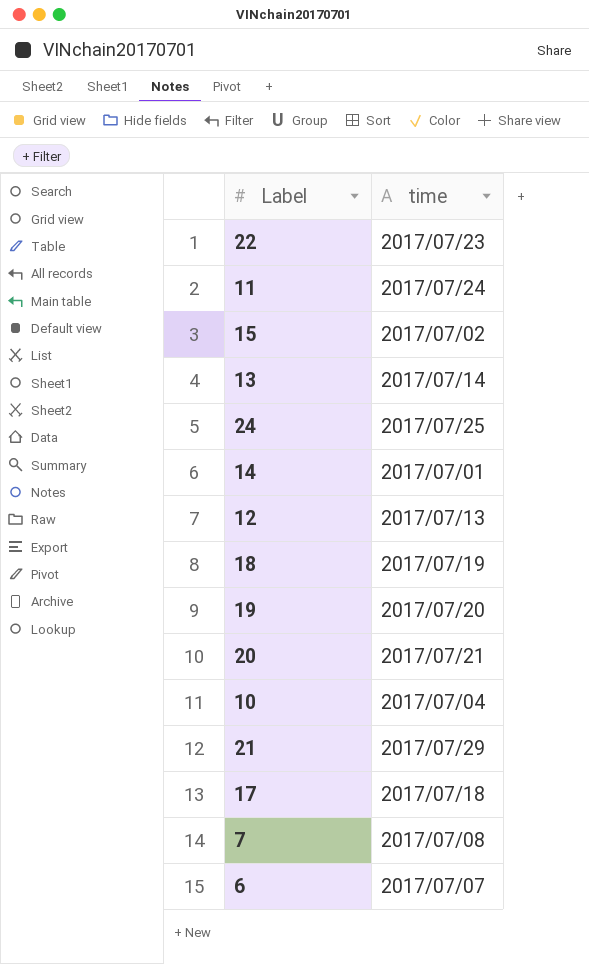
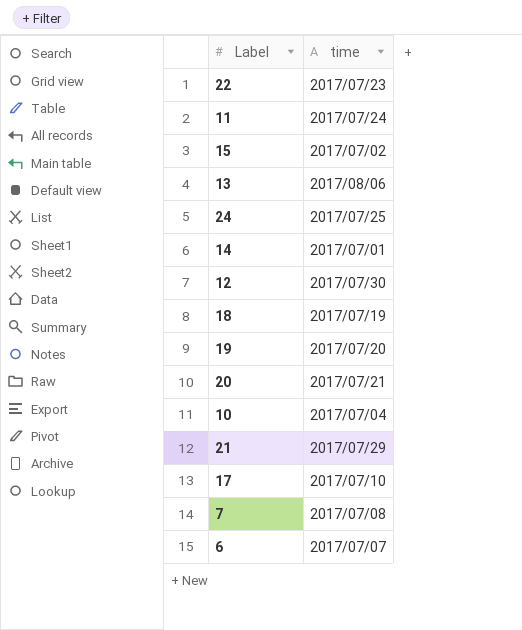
13 | time: 2017/07/14 -> 2017/08/06
12 | time: 2017/07/13 -> 2017/07/30
17 | time: 2017/07/18 -> 2017/07/10

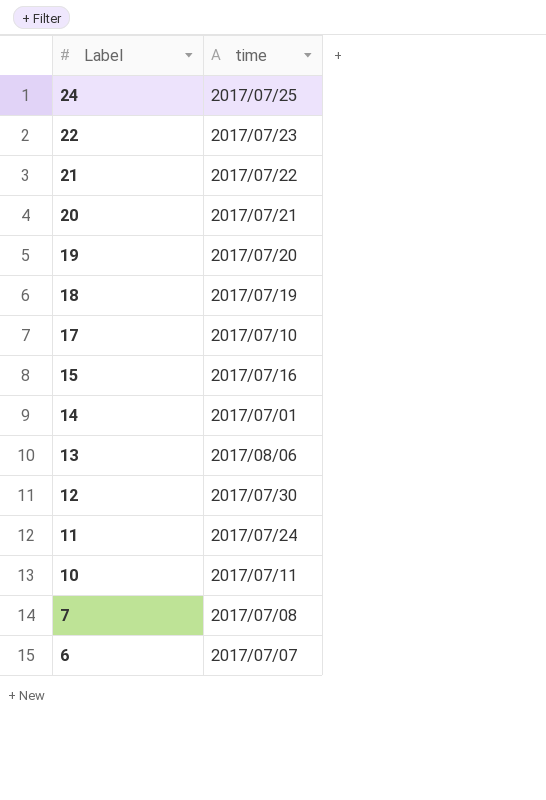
row order: none -> Label descending
21 | time: 2017/07/29 -> 2017/07/22
15 | time: 2017/07/02 -> 2017/07/16
10 | time: 2017/07/04 -> 2017/07/11

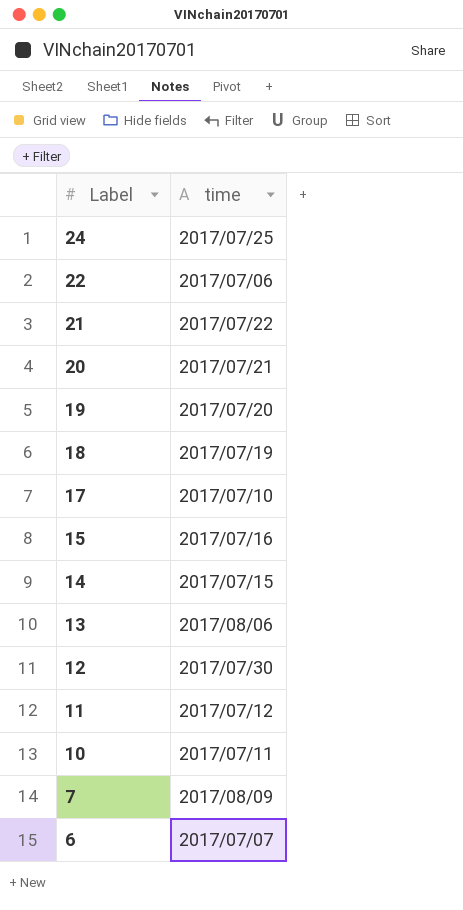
22 | time: 2017/07/23 -> 2017/07/06
14 | time: 2017/07/01 -> 2017/07/15
11 | time: 2017/07/24 -> 2017/07/12
7 | time: 2017/07/08 -> 2017/08/09

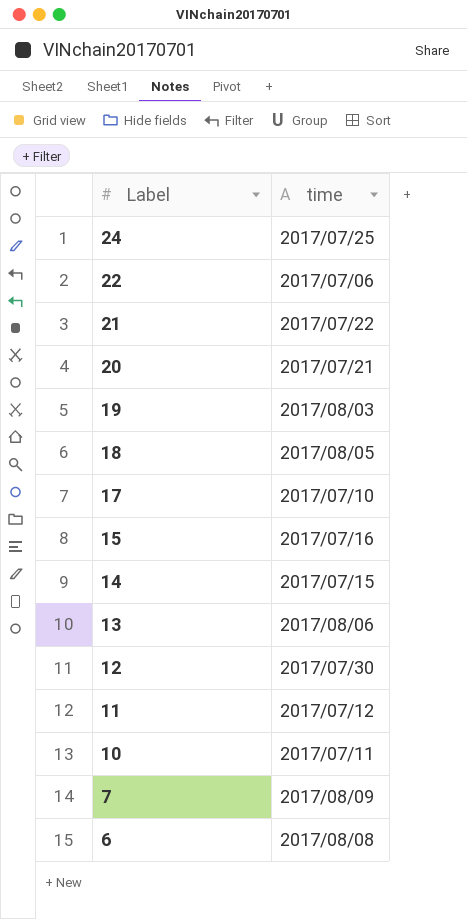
19 | time: 2017/07/20 -> 2017/08/03
18 | time: 2017/07/19 -> 2017/08/05
6 | time: 2017/07/07 -> 2017/08/08

